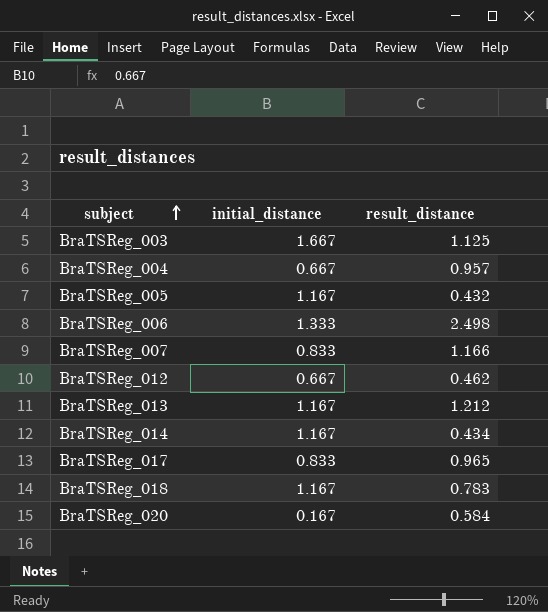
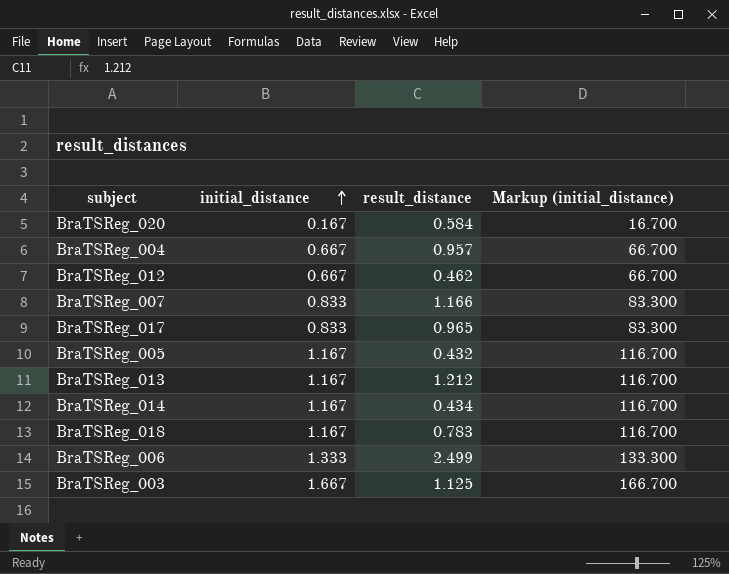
row order: subject ascending -> initial_distance ascending
column Markup (initial_distance) | formula: none -> [initial_distance] * 100
BraTSReg_006 | result_distance: 2.498 -> 2.499

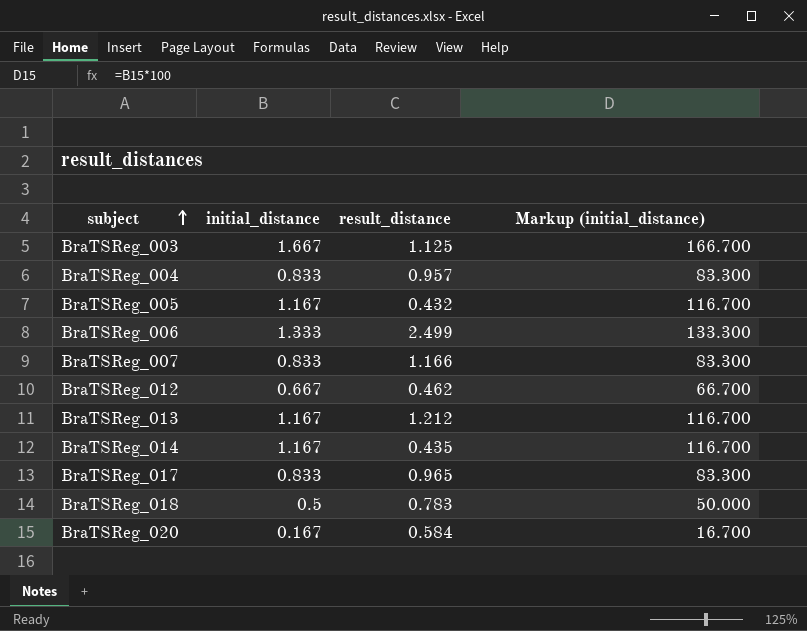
row order: initial_distance ascending -> subject ascending
BraTSReg_004 | initial_distance: 0.667 -> 0.833
BraTSReg_004 | Markup (initial_distance): 66.700 -> 83.300
BraTSReg_014 | result_distance: 0.434 -> 0.435
BraTSReg_018 | initial_distance: 1.167 -> 0.5
BraTSReg_018 | Markup (initial_distance): 116.700 -> 50.000

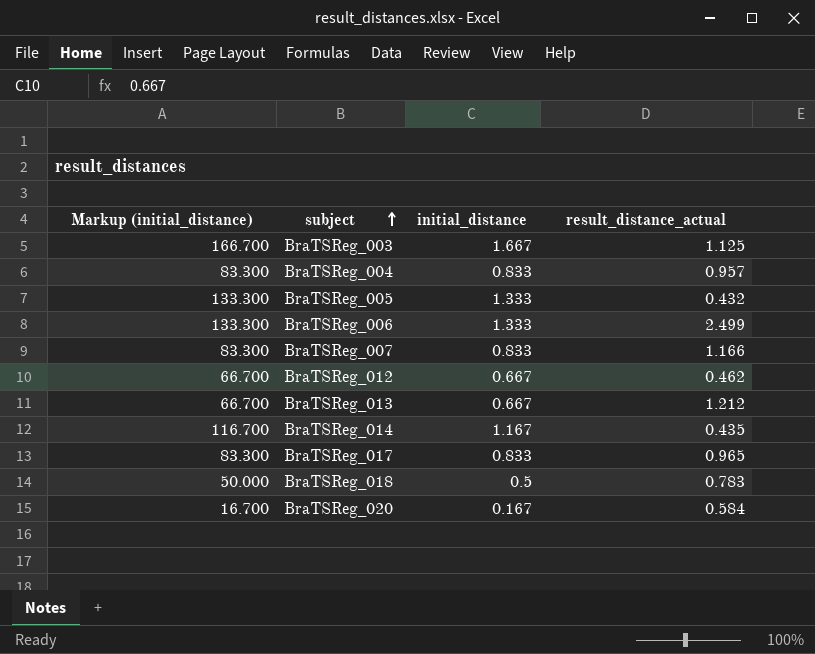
column Markup (initial_distance) | position: 4 -> 1
column name: result_distance -> result_distance_actual
BraTSReg_005 | Markup (initial_distance): 116.700 -> 133.300
BraTSReg_005 | initial_distance: 1.167 -> 1.333
BraTSReg_013 | Markup (initial_distance): 116.700 -> 66.700
BraTSReg_013 | initial_distance: 1.167 -> 0.667

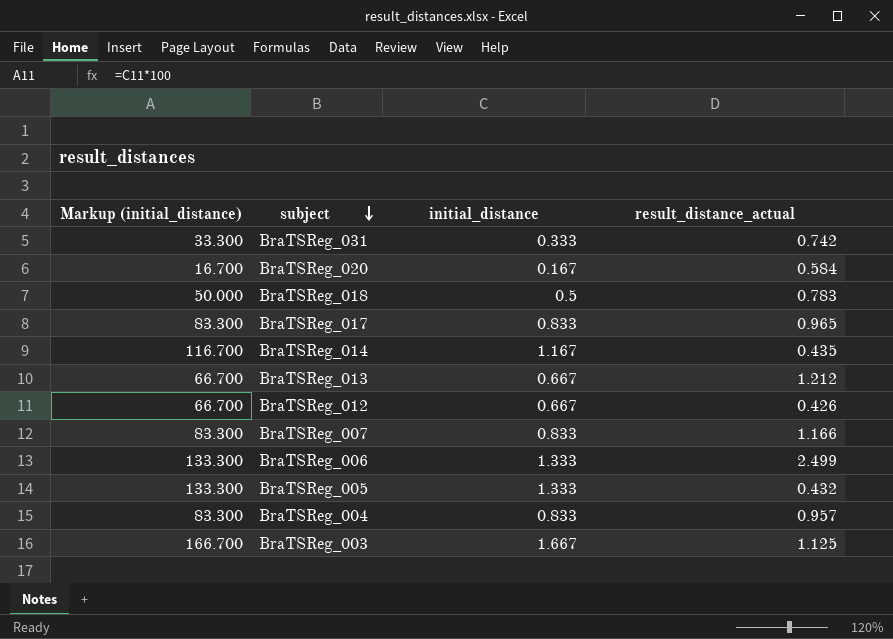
row order: subject ascending -> subject descending
row BraTSReg_031: none -> 33.300 | 0.333 | 0.742
BraTSReg_012 | result_distance_actual: 0.462 -> 0.426

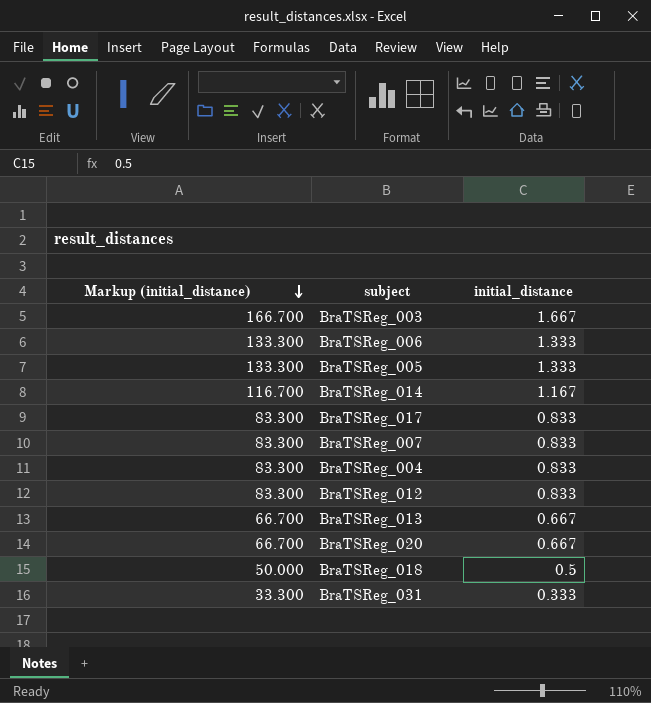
row order: subject descending -> Markup (initial_distance) descending
column result_distance_actual | position: 4 -> none
BraTSReg_012 | Markup (initial_distance): 66.700 -> 83.300
BraTSReg_012 | initial_distance: 0.667 -> 0.833
BraTSReg_020 | Markup (initial_distance): 16.700 -> 66.700
BraTSReg_020 | initial_distance: 0.167 -> 0.667

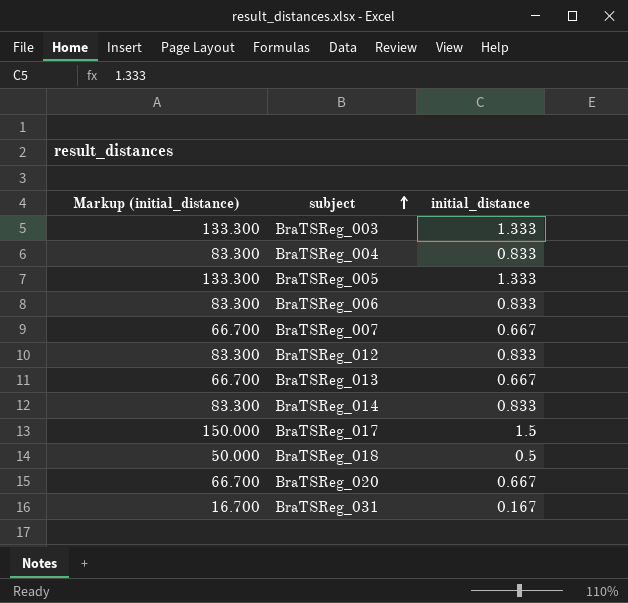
row order: Markup (initial_distance) descending -> subject ascending
BraTSReg_003 | Markup (initial_distance): 166.700 -> 133.300
BraTSReg_003 | initial_distance: 1.667 -> 1.333
BraTSReg_006 | Markup (initial_distance): 133.300 -> 83.300
BraTSReg_006 | initial_distance: 1.333 -> 0.833
BraTSReg_007 | Markup (initial_distance): 83.300 -> 66.700
BraTSReg_007 | initial_distance: 0.833 -> 0.667
BraTSReg_014 | Markup (initial_distance): 116.700 -> 83.300
BraTSReg_014 | initial_distance: 1.167 -> 0.833
BraTSReg_017 | Markup (initial_distance): 83.300 -> 150.000
BraTSReg_017 | initial_distance: 0.833 -> 1.5
BraTSReg_031 | Markup (initial_distance): 33.300 -> 16.700
BraTSReg_031 | initial_distance: 0.333 -> 0.167

